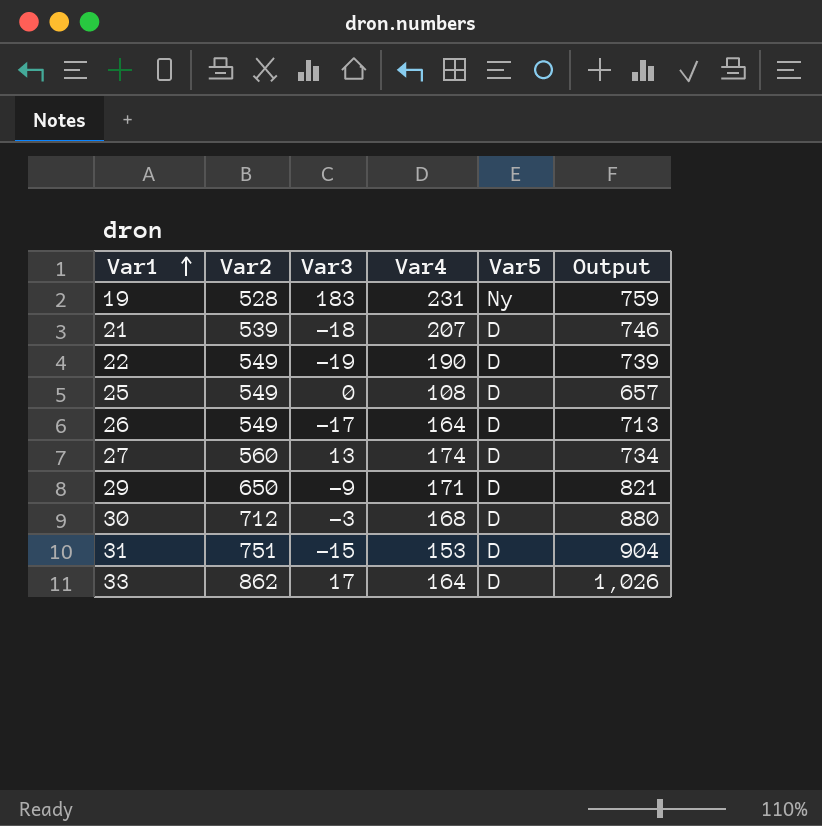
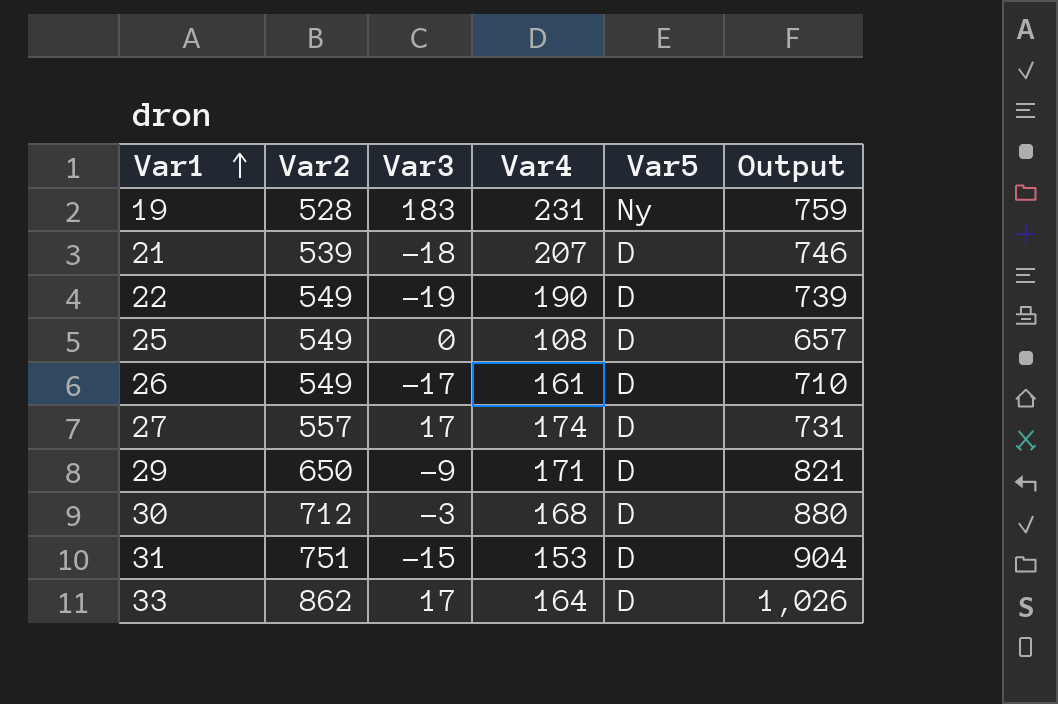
26 | Var4: 164 -> 161
26 | Output: 713 -> 710
27 | Var2: 560 -> 557
27 | Var3: 13 -> 17
27 | Output: 734 -> 731

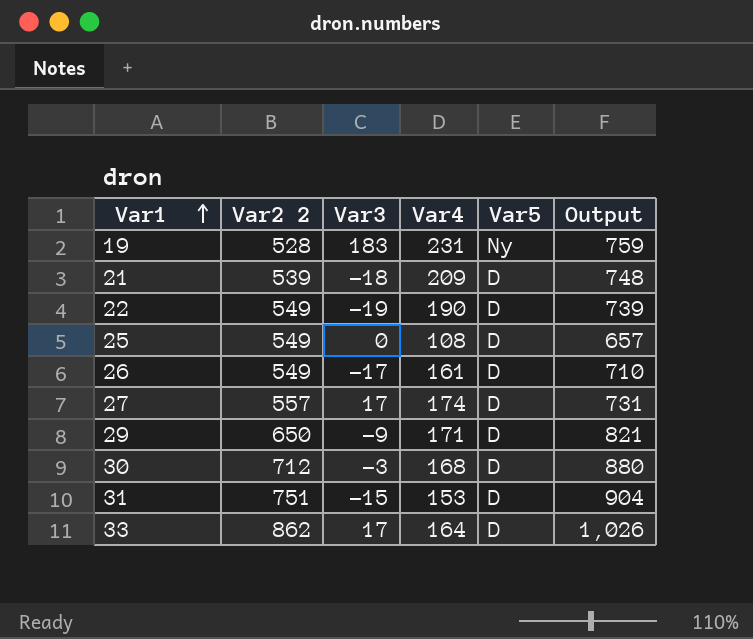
column name: Var2 -> Var2 2
21 | Var4: 207 -> 209
21 | Output: 746 -> 748

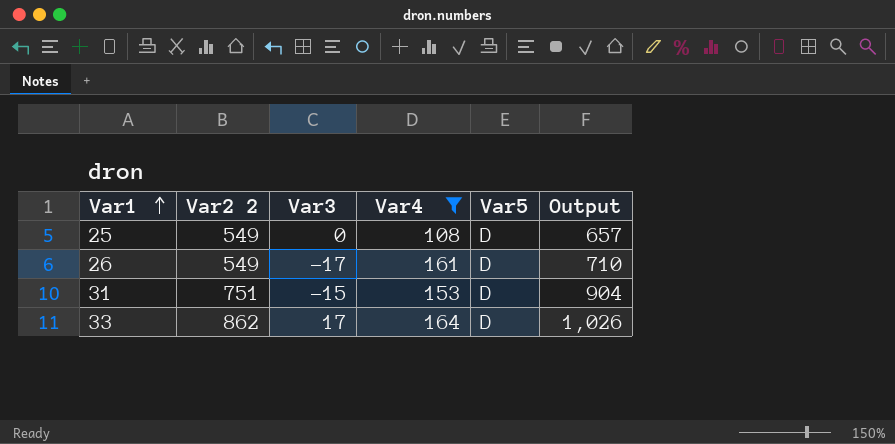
filter: none -> Var4 <= 164

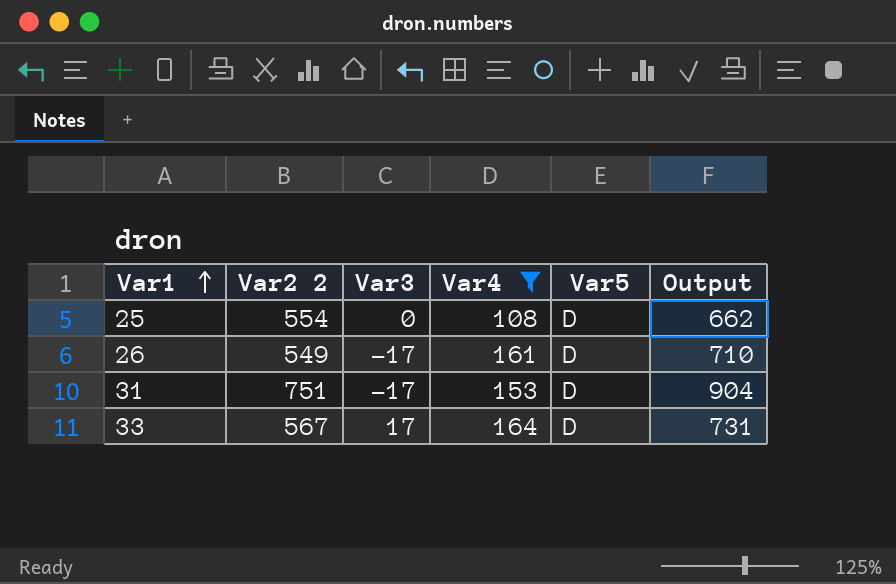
25 | Var2 2: 549 -> 554
25 | Output: 657 -> 662
31 | Var3: -15 -> -17
33 | Var2 2: 862 -> 567
33 | Output: 1,026 -> 731

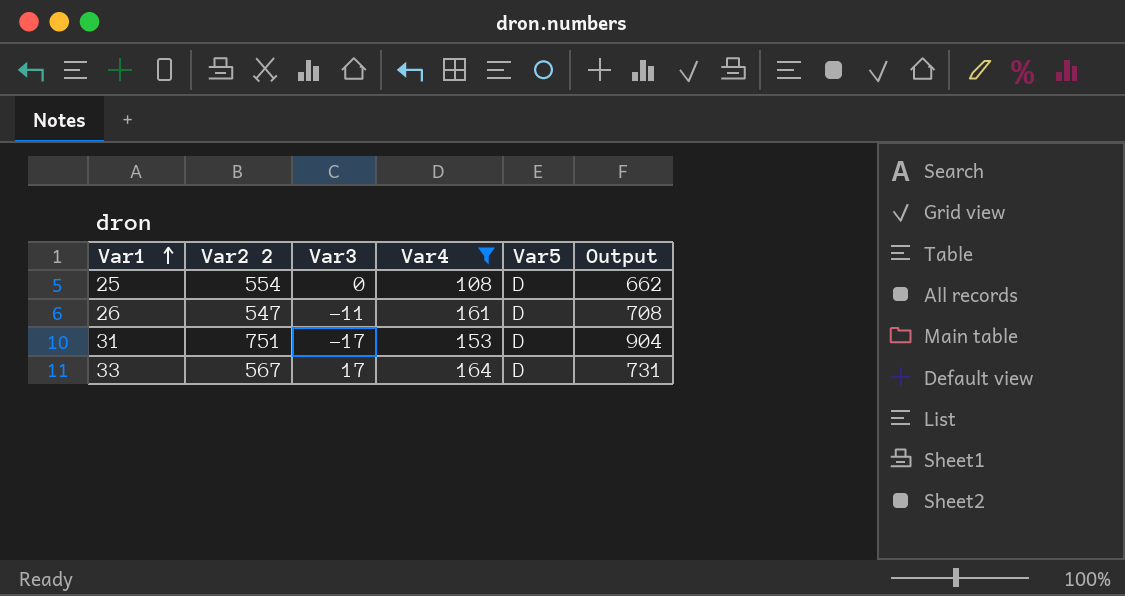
26 | Var2 2: 549 -> 547
26 | Var3: -17 -> -11
26 | Output: 710 -> 708

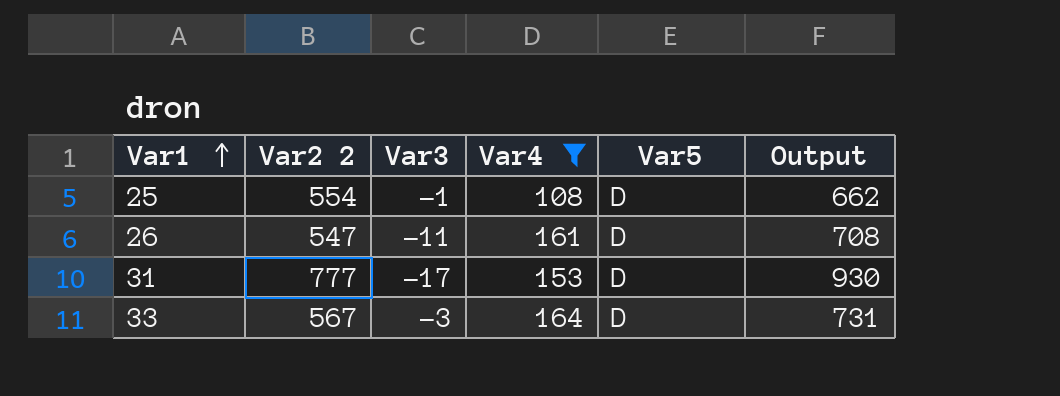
25 | Var3: 0 -> -1
31 | Var2 2: 751 -> 777
31 | Output: 904 -> 930
33 | Var3: 17 -> -3

